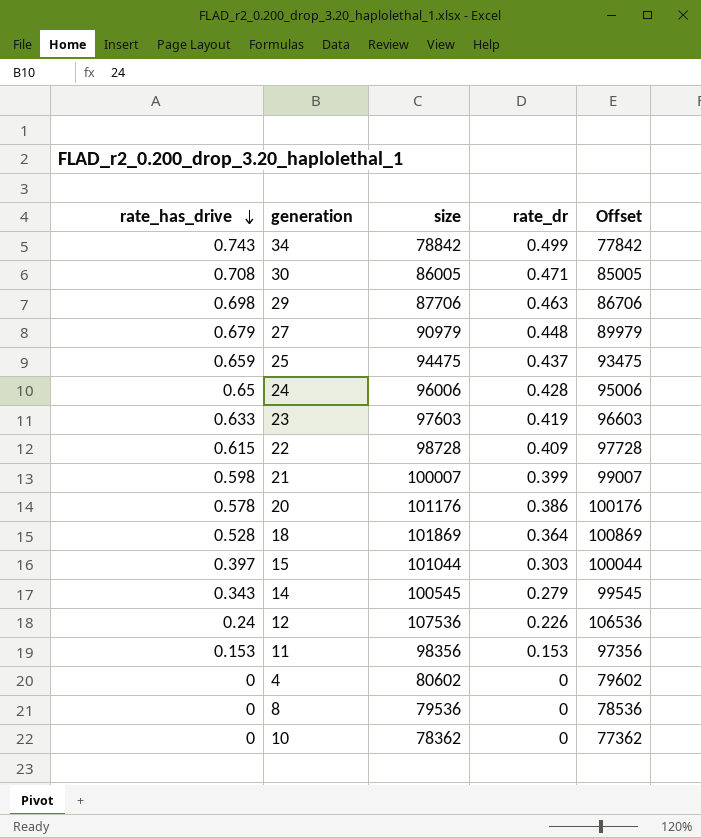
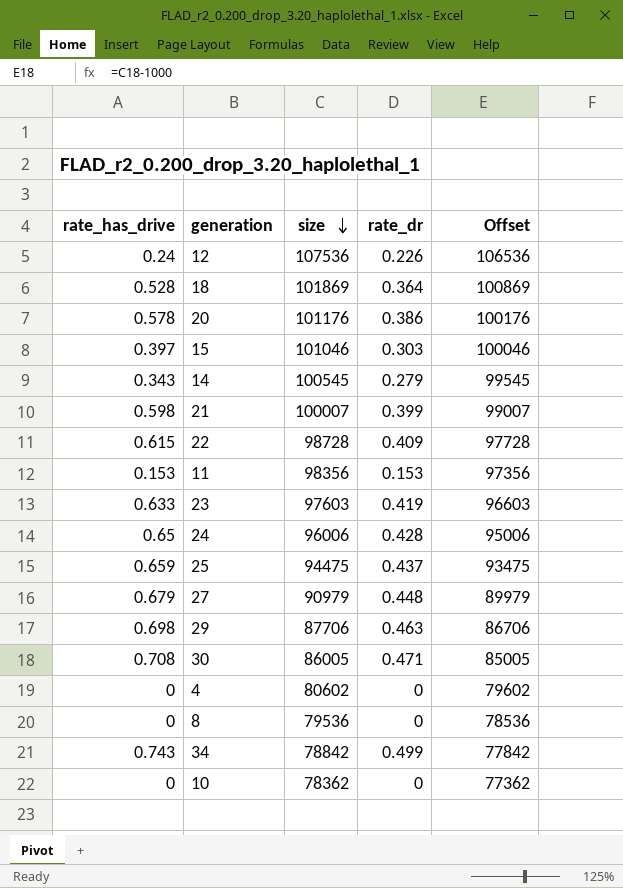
row order: rate_has_drive descending -> size descending
15 | size: 101044 -> 101046
15 | Offset: 100044 -> 100046

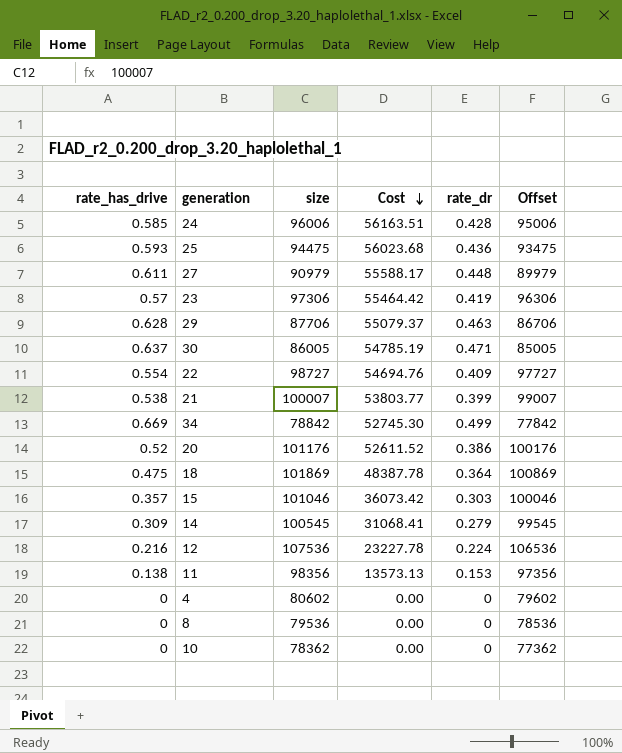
row order: size descending -> Cost descending
column Cost | formula: none -> [rate_has_drive] * [size]
24 | rate_has_drive: 0.65 -> 0.585
25 | rate_has_drive: 0.659 -> 0.593
25 | rate_dr: 0.437 -> 0.436
27 | rate_has_drive: 0.679 -> 0.611
23 | rate_has_drive: 0.633 -> 0.57
23 | size: 97603 -> 97306
23 | Offset: 96603 -> 96306
29 | rate_has_drive: 0.698 -> 0.628
30 | rate_has_drive: 0.708 -> 0.637
22 | rate_has_drive: 0.615 -> 0.554
22 | size: 98728 -> 98727
22 | Offset: 97728 -> 97727
21 | rate_has_drive: 0.598 -> 0.538
34 | rate_has_drive: 0.743 -> 0.669
20 | rate_has_drive: 0.578 -> 0.52
18 | rate_has_drive: 0.528 -> 0.475
15 | rate_has_drive: 0.397 -> 0.357
14 | rate_has_drive: 0.343 -> 0.309
12 | rate_has_drive: 0.24 -> 0.216
12 | rate_dr: 0.226 -> 0.224
11 | rate_has_drive: 0.153 -> 0.138

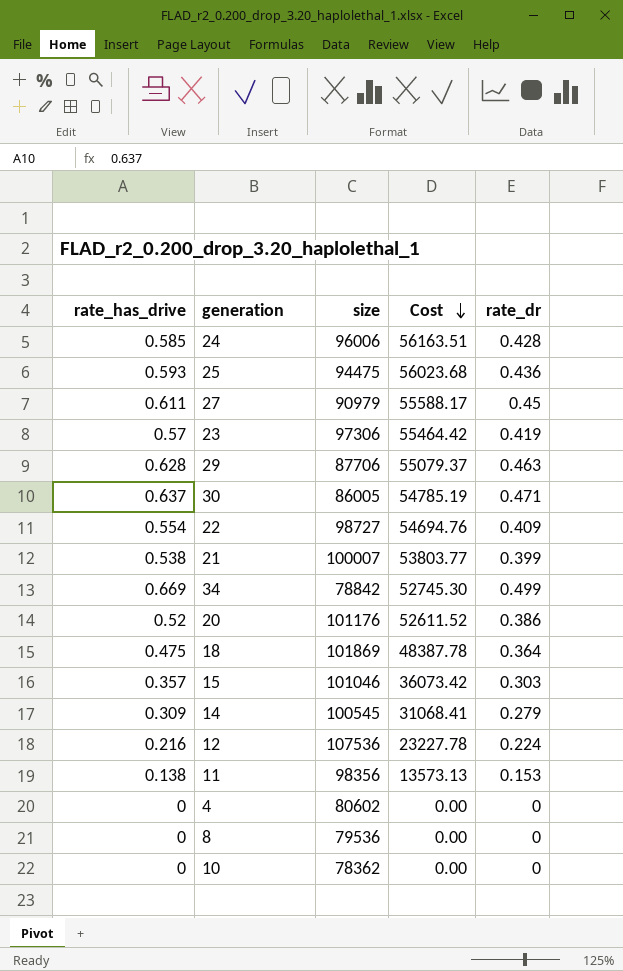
column Offset | formula: [size] - 1000 -> none
27 | rate_dr: 0.448 -> 0.45

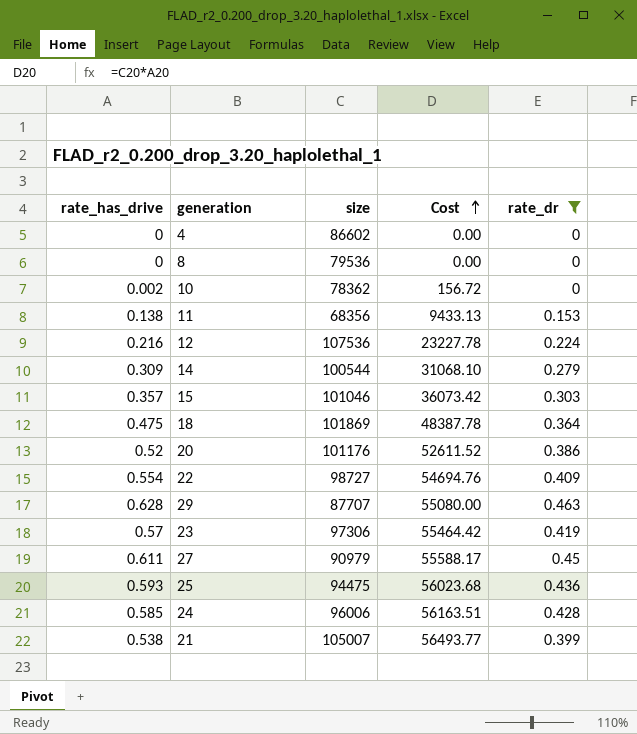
filter: none -> rate_dr <= 0.463
row order: Cost descending -> Cost ascending
4 | size: 80602 -> 86602
10 | rate_has_drive: 0 -> 0.002
10 | Cost: 0.00 -> 156.72
11 | size: 98356 -> 68356
11 | Cost: 13573.13 -> 9433.13
14 | size: 100545 -> 100544
14 | Cost: 31068.41 -> 31068.10
29 | size: 87706 -> 87707
29 | Cost: 55079.37 -> 55080.00
21 | size: 100007 -> 105007
21 | Cost: 53803.77 -> 56493.77

